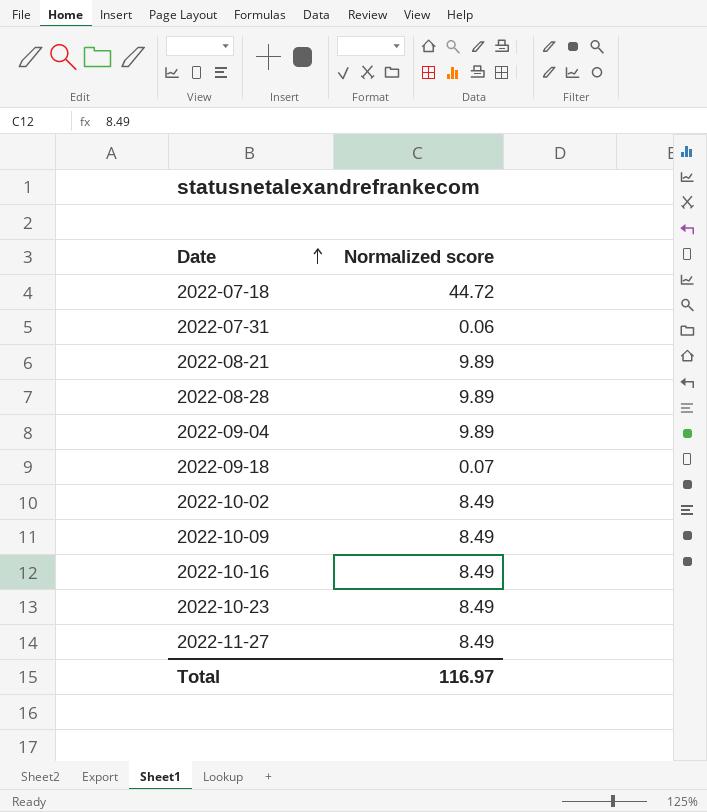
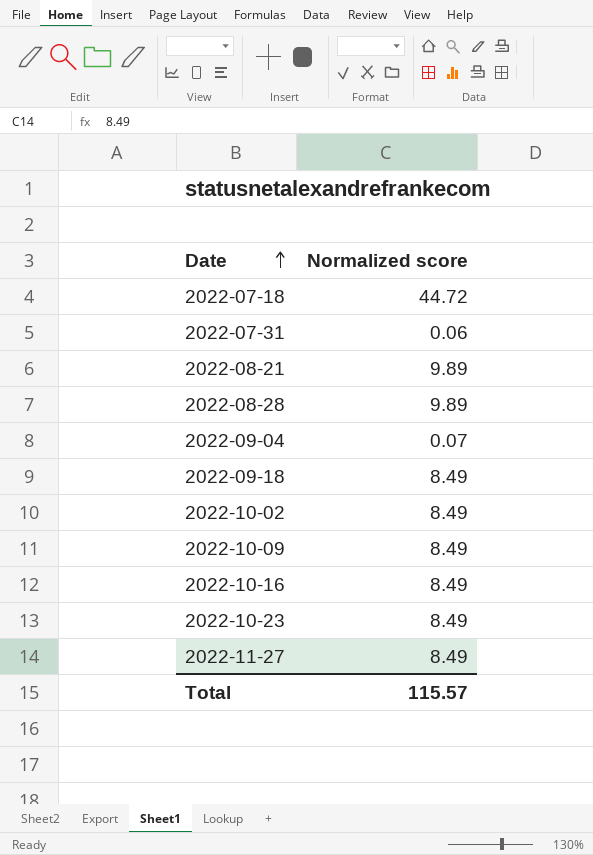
2022-09-04 | Normalized score: 9.89 -> 0.07
2022-09-18 | Normalized score: 0.07 -> 8.49
Total | Normalized score: 116.97 -> 115.57

